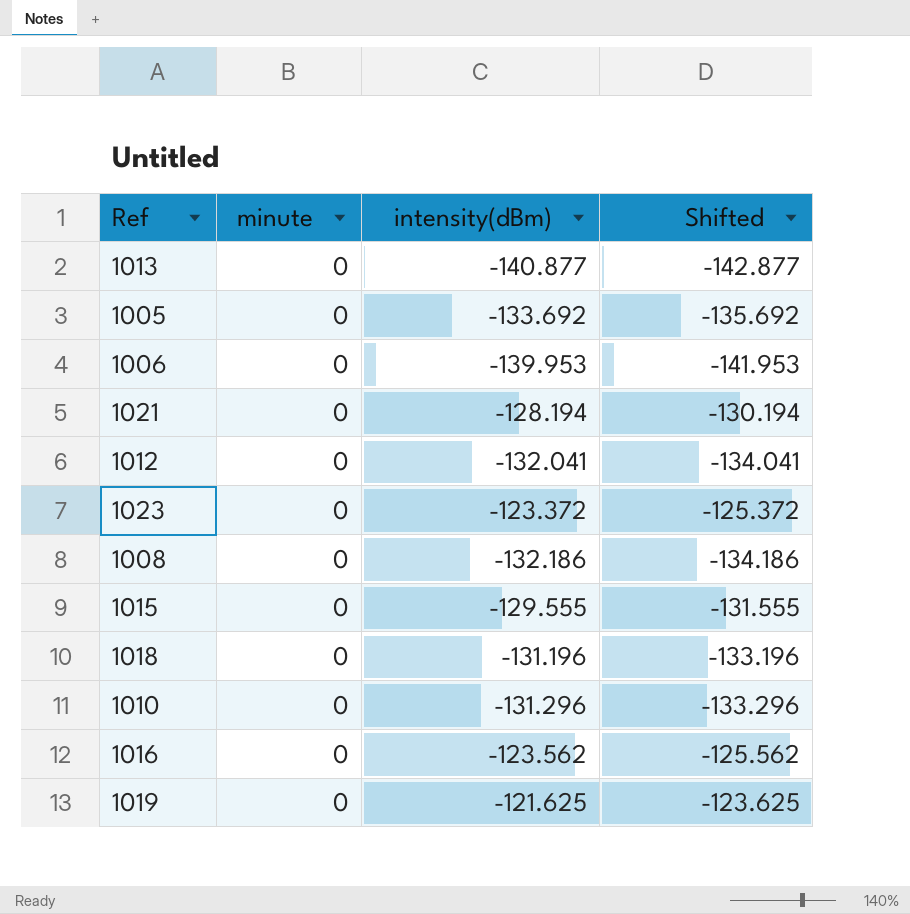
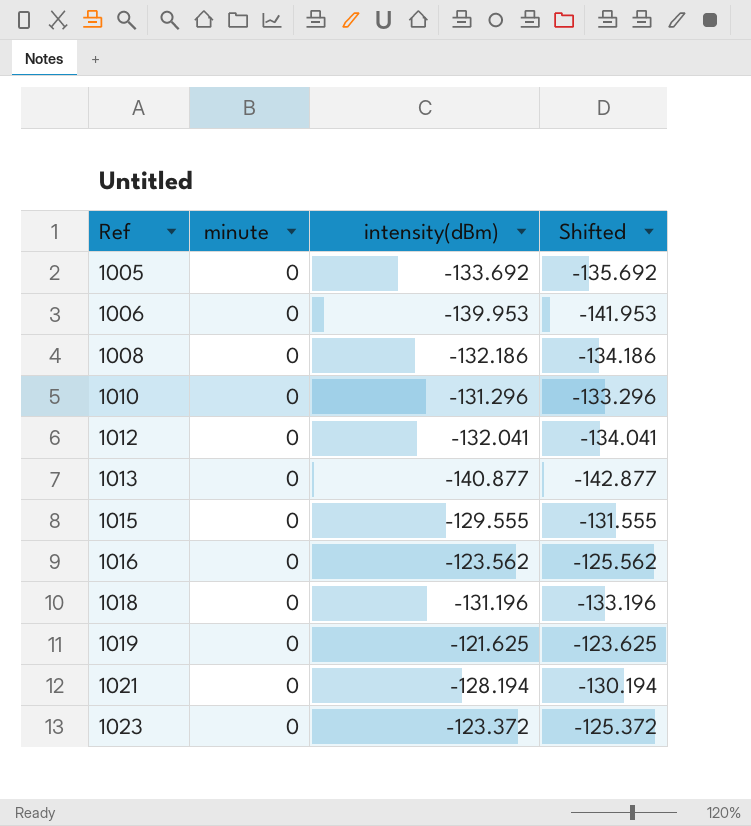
row order: none -> Ref ascending

